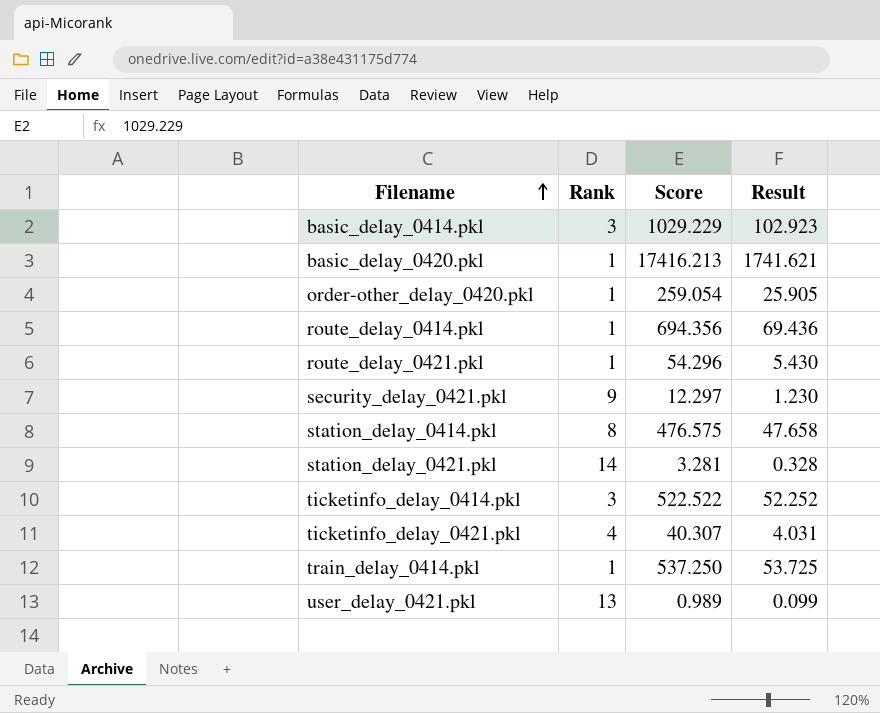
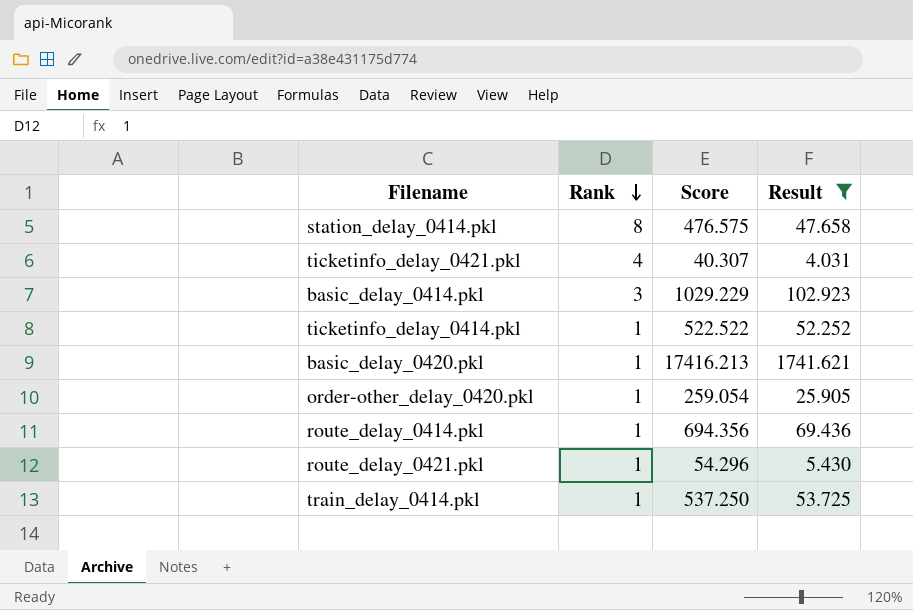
filter: none -> Result >= 4.031
row order: Filename ascending -> Rank descending
ticketinfo_delay_0414.pkl | Rank: 3 -> 1

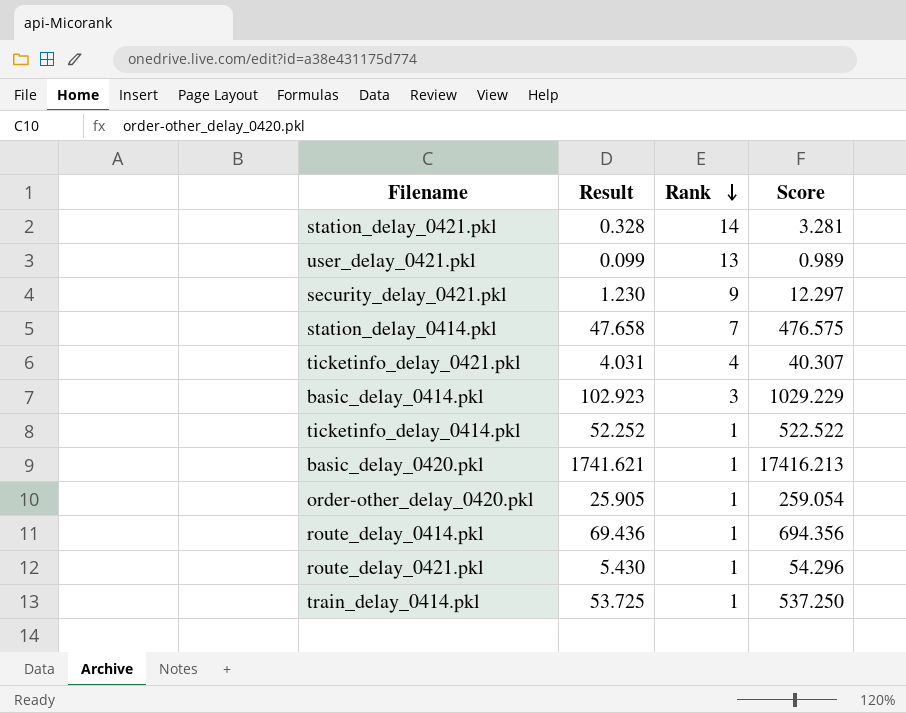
filter: Result >= 4.031 -> none
column Result | position: 4 -> 2
station_delay_0414.pkl | Rank: 8 -> 7

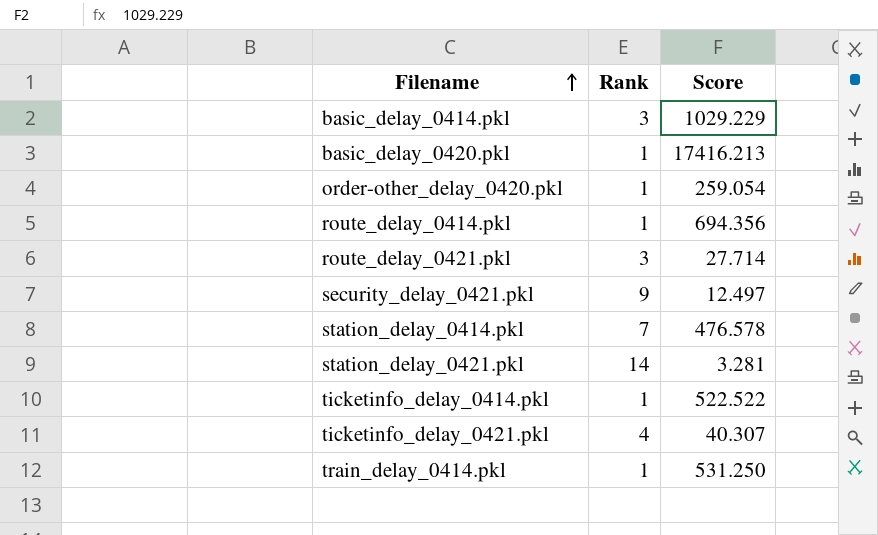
row order: Rank descending -> Filename ascending
column Result | formula: [Score] * 0.1 -> none
row user_delay_0421.pkl: 0.099 | 13 | 0.989 -> none
route_delay_0421.pkl | Rank: 1 -> 3
route_delay_0421.pkl | Score: 54.296 -> 27.714
security_delay_0421.pkl | Score: 12.297 -> 12.497
station_delay_0414.pkl | Score: 476.575 -> 476.578
train_delay_0414.pkl | Score: 537.250 -> 531.250

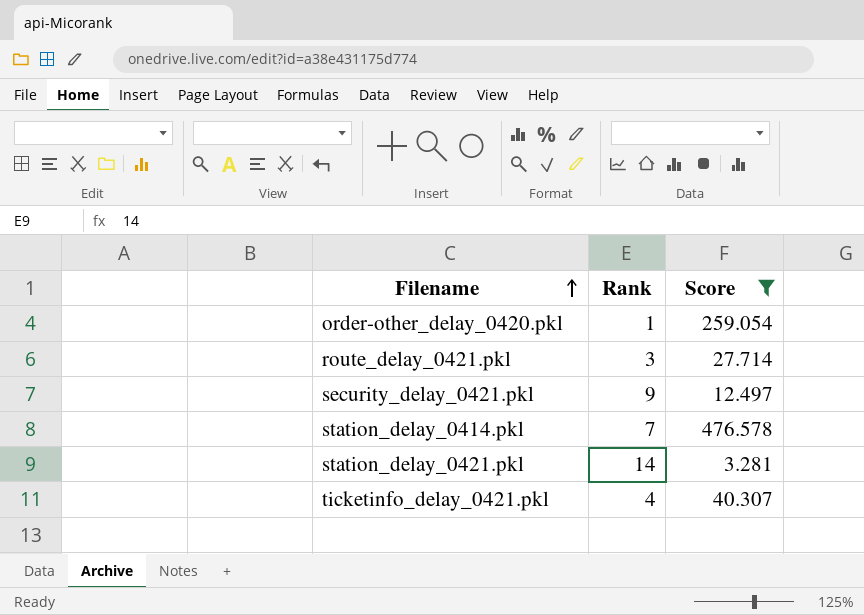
filter: none -> Score <= 476.578

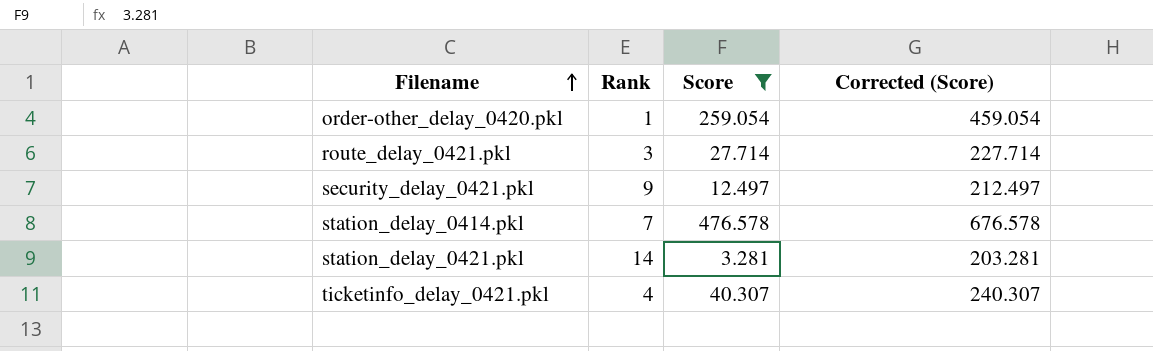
column Corrected (Score) | formula: none -> [Score] + 200

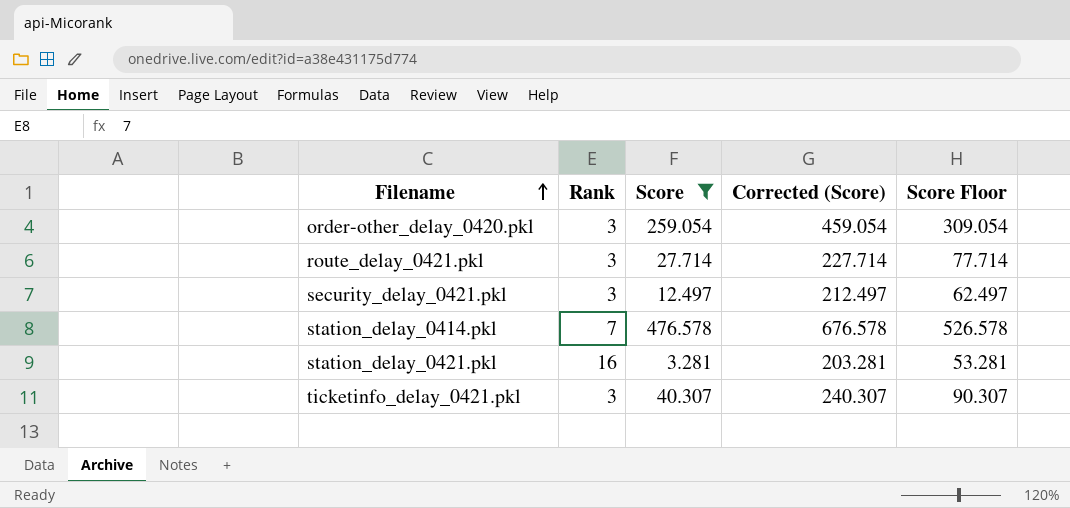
column Score Floor | formula: none -> [Score] + 50
order-other_delay_0420.pkl | Rank: 1 -> 3
security_delay_0421.pkl | Rank: 9 -> 3
station_delay_0421.pkl | Rank: 14 -> 16
ticketinfo_delay_0421.pkl | Rank: 4 -> 3

